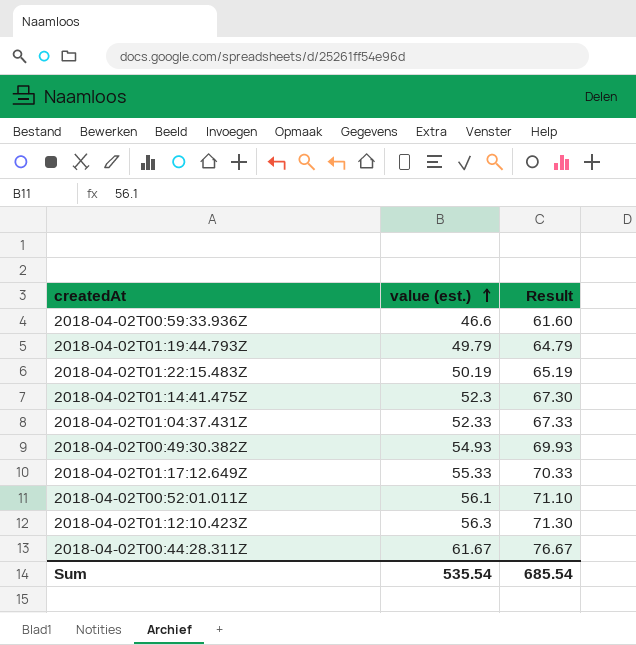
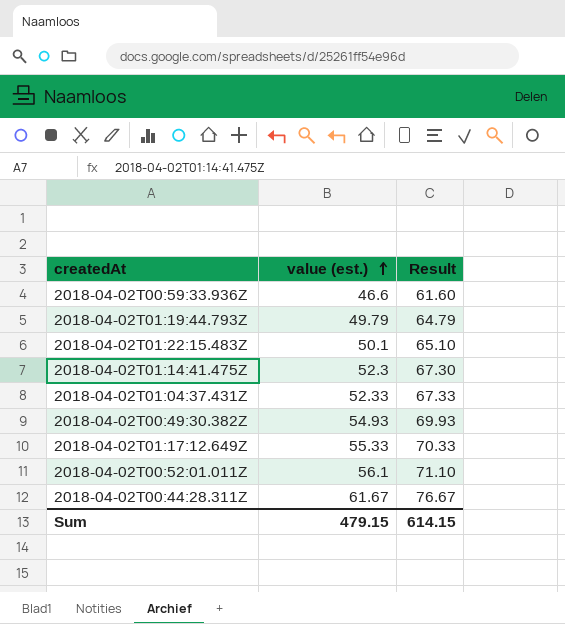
row 2018-04-02T01:12:10.423Z: 56.3 | 71.30 -> none
2018-04-02T01:22:15.483Z | value (est.): 50.19 -> 50.1
2018-04-02T01:22:15.483Z | Result: 65.19 -> 65.10
Sum | value (est.): 535.54 -> 479.15
Sum | Result: 685.54 -> 614.15

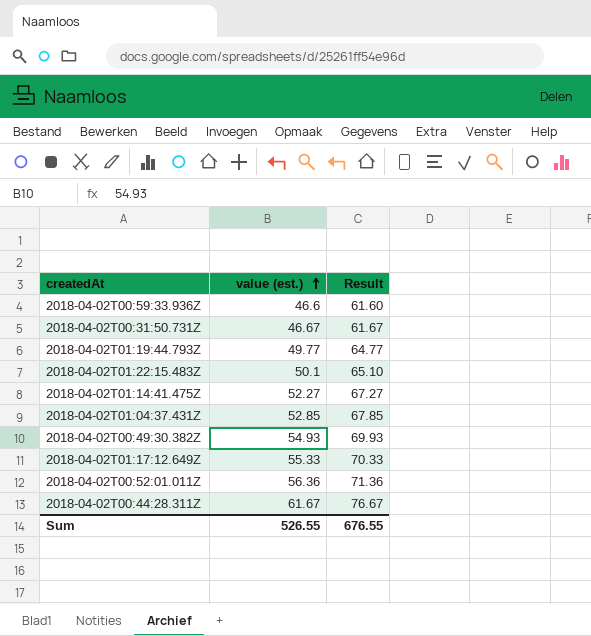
row 2018-04-02T00:31:50.731Z: none -> 46.67 | 61.67
2018-04-02T01:19:44.793Z | value (est.): 49.79 -> 49.77
2018-04-02T01:19:44.793Z | Result: 64.79 -> 64.77
2018-04-02T01:14:41.475Z | value (est.): 52.3 -> 52.27
2018-04-02T01:14:41.475Z | Result: 67.30 -> 67.27
2018-04-02T01:04:37.431Z | value (est.): 52.33 -> 52.85
2018-04-02T01:04:37.431Z | Result: 67.33 -> 67.85
2018-04-02T00:52:01.011Z | value (est.): 56.1 -> 56.36
2018-04-02T00:52:01.011Z | Result: 71.10 -> 71.36
Sum | value (est.): 479.15 -> 526.55
Sum | Result: 614.15 -> 676.55

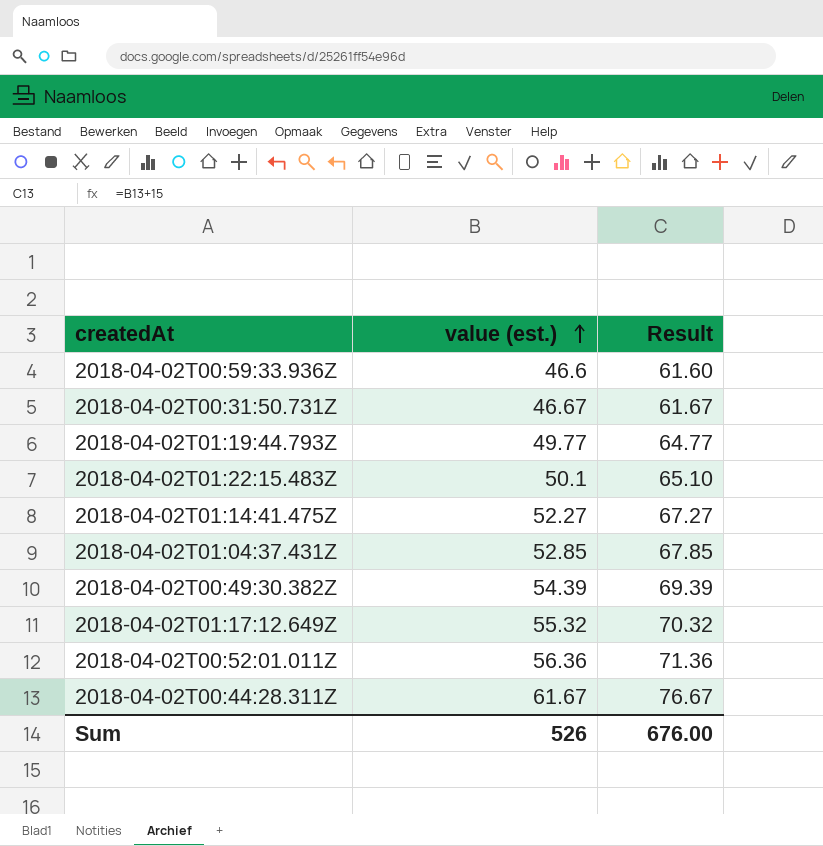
2018-04-02T00:49:30.382Z | value (est.): 54.93 -> 54.39
2018-04-02T00:49:30.382Z | Result: 69.93 -> 69.39
2018-04-02T01:17:12.649Z | value (est.): 55.33 -> 55.32
2018-04-02T01:17:12.649Z | Result: 70.33 -> 70.32
Sum | value (est.): 526.55 -> 526
Sum | Result: 676.55 -> 676.00

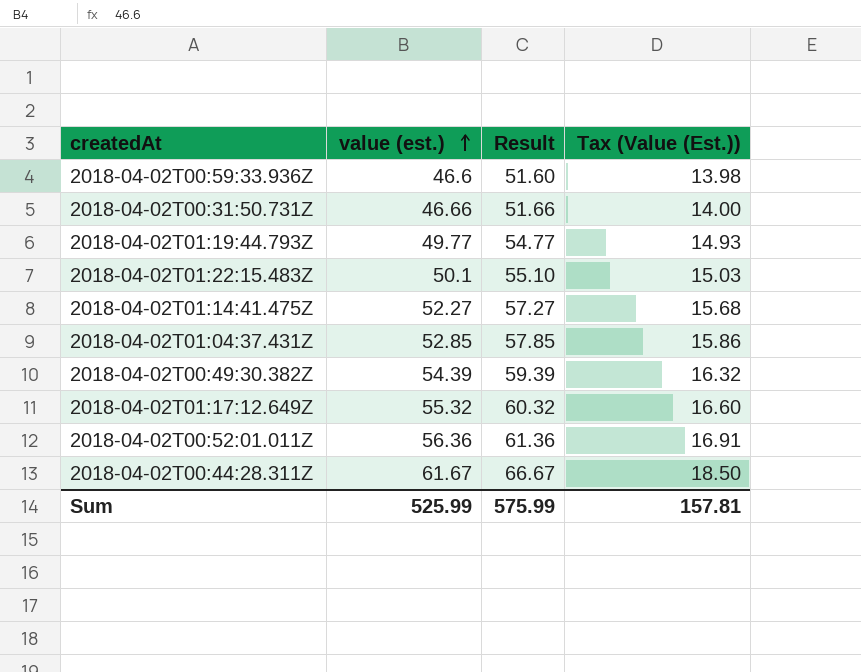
column Result | formula: [value (est.)] + 15 -> [value (est.)] + 5
column Tax (Value (Est.)) | formula: none -> [value (est.)] * 0.3
2018-04-02T00:31:50.731Z | value (est.): 46.67 -> 46.66
Sum | value (est.): 526 -> 525.99
Sum | Result: 676.00 -> 575.99

